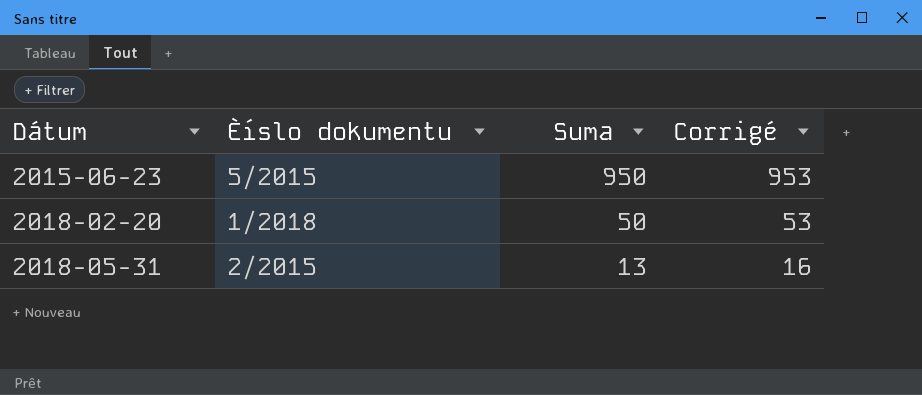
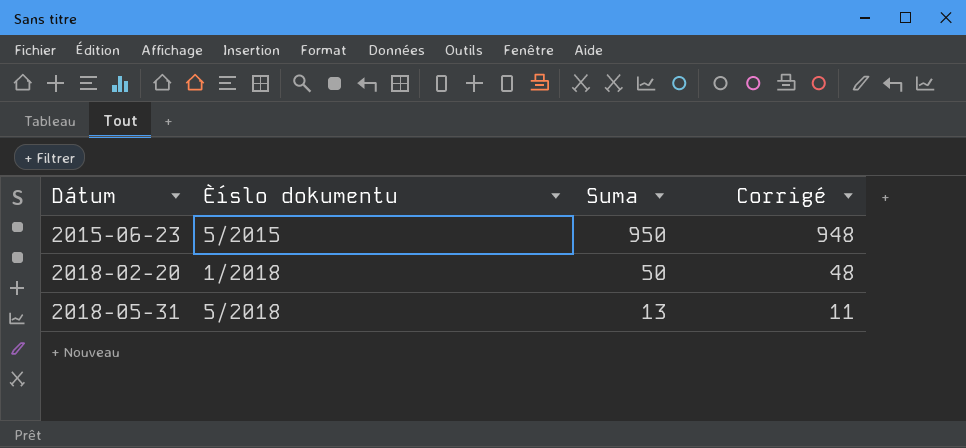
column Corrigé | formula: [Suma] + 3 -> [Suma] - 2
2018-05-31 | Èíslo dokumentu: 2/2015 -> 5/2018

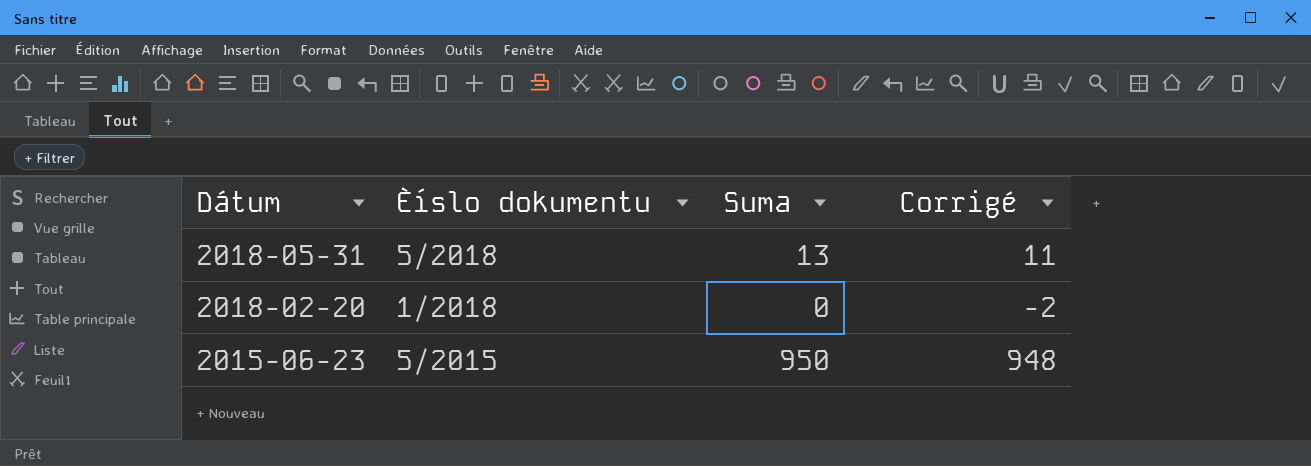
row order: Dátum ascending -> Dátum descending
2018-02-20 | Suma: 50 -> 0
2018-02-20 | Corrigé: 48 -> -2

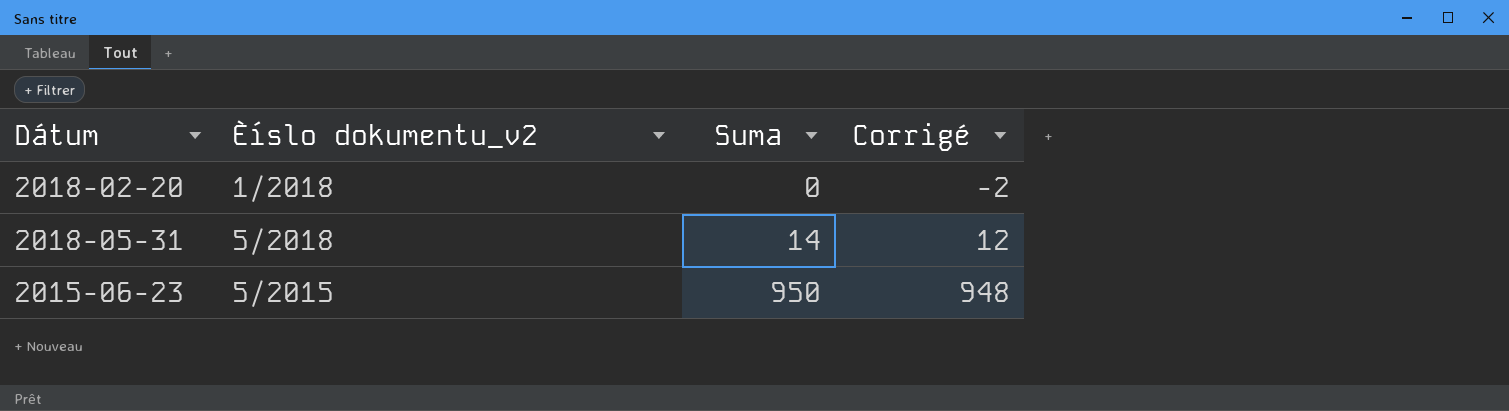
row order: Dátum descending -> Suma ascending
column name: Èíslo dokumentu -> Èíslo dokumentu_v2
2018-05-31 | Suma: 13 -> 14
2018-05-31 | Corrigé: 11 -> 12

